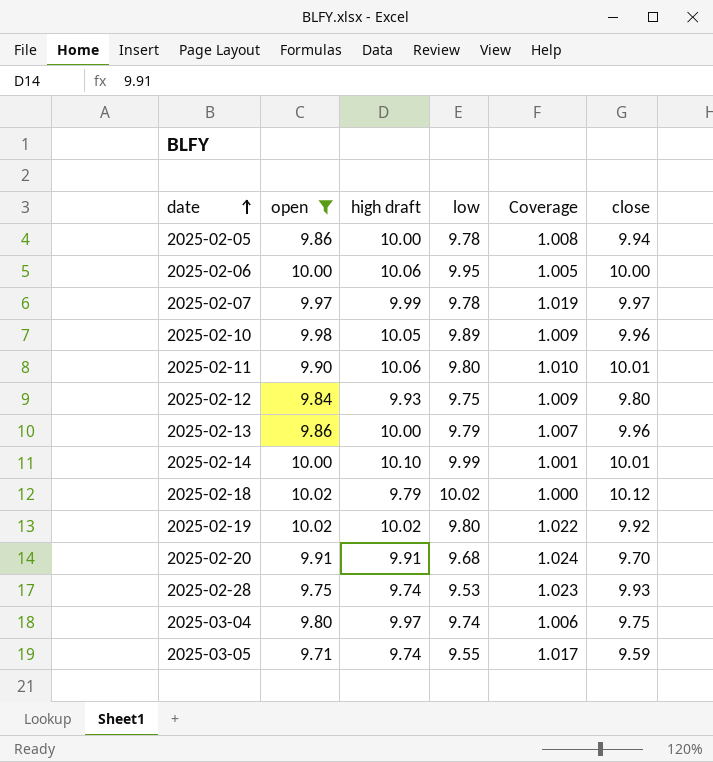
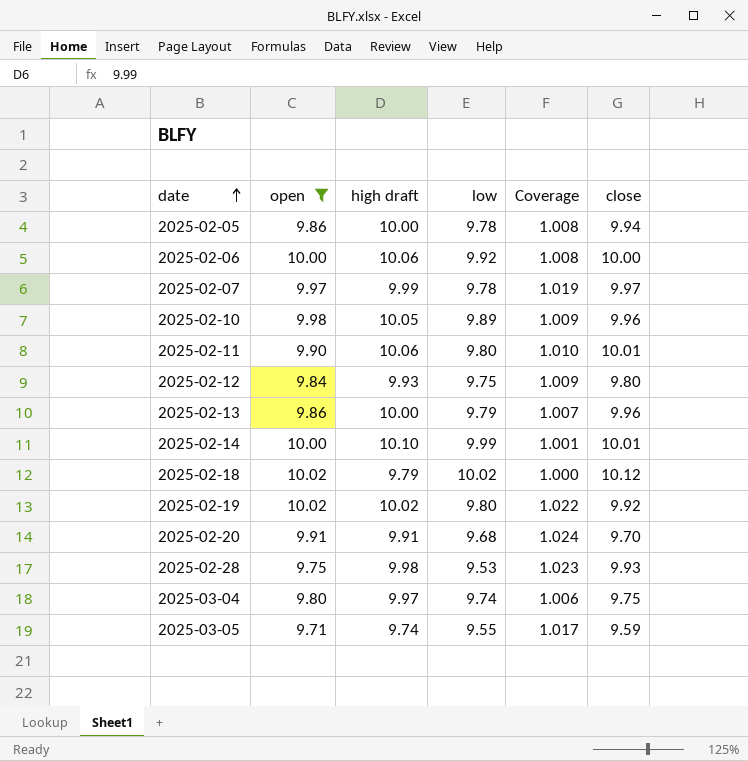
2025-02-06 | low: 9.95 -> 9.92
2025-02-06 | Coverage: 1.005 -> 1.008
2025-02-28 | high draft: 9.74 -> 9.98

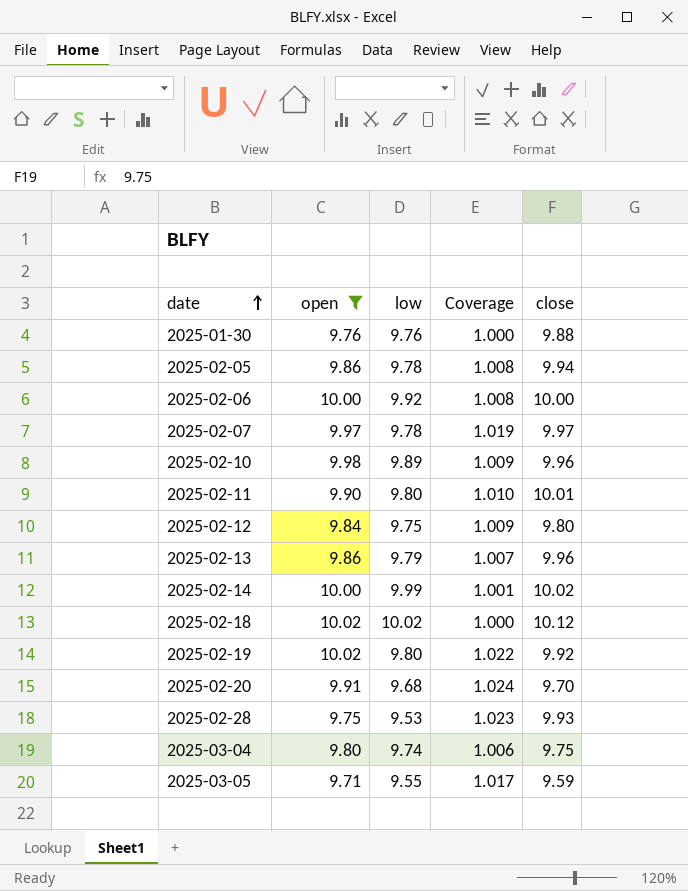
column high draft | position: 3 -> none
row 2025-01-30: none -> 9.76 | 9.76 | 1.000 | 9.88
2025-02-14 | close: 10.01 -> 10.02

